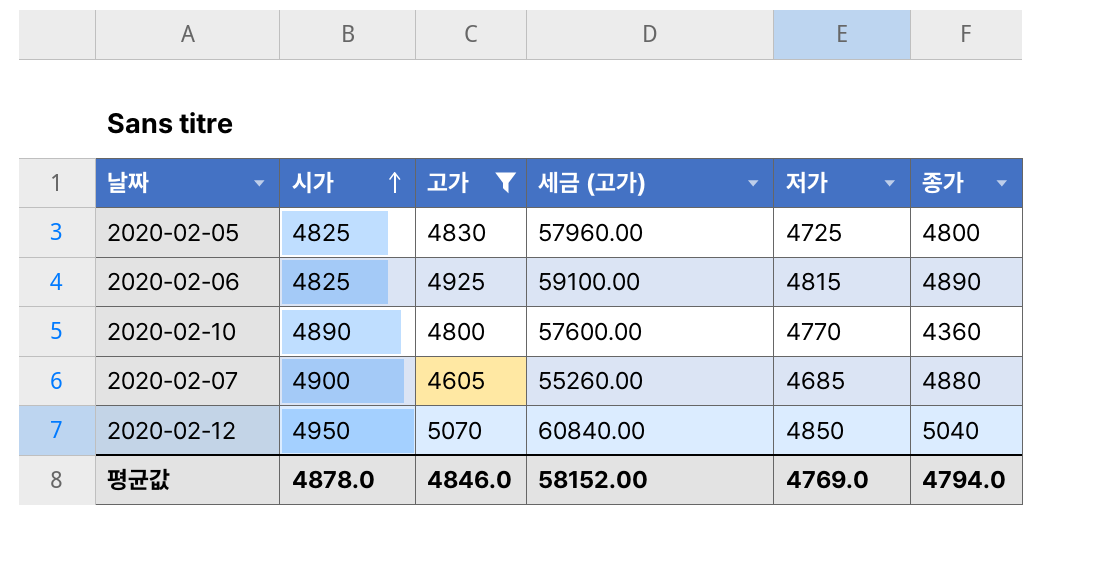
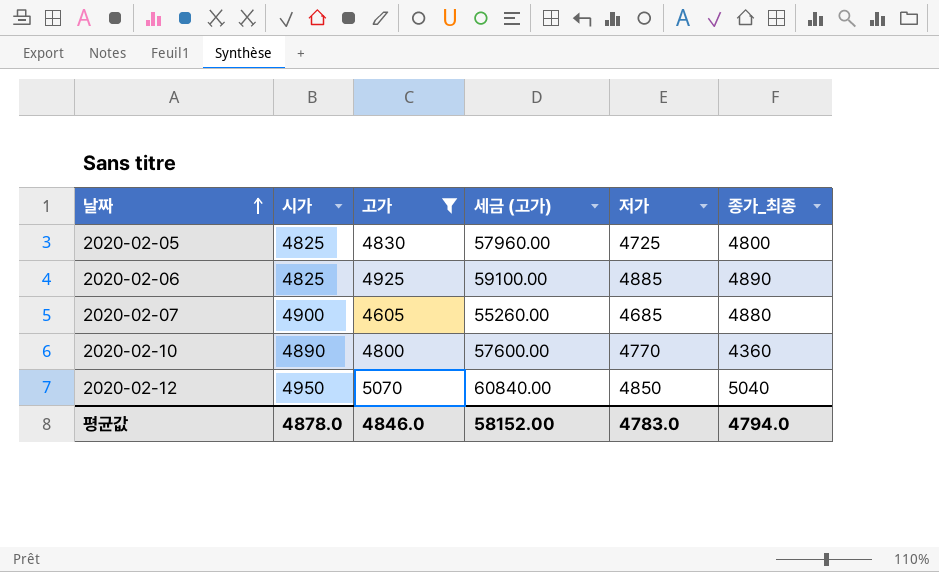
row order: 시가 ascending -> 날짜 ascending
column name: 종가 -> 종가_최종
2020-02-06 | 저가: 4815 -> 4885
평균값 | 저가: 4769.0 -> 4783.0

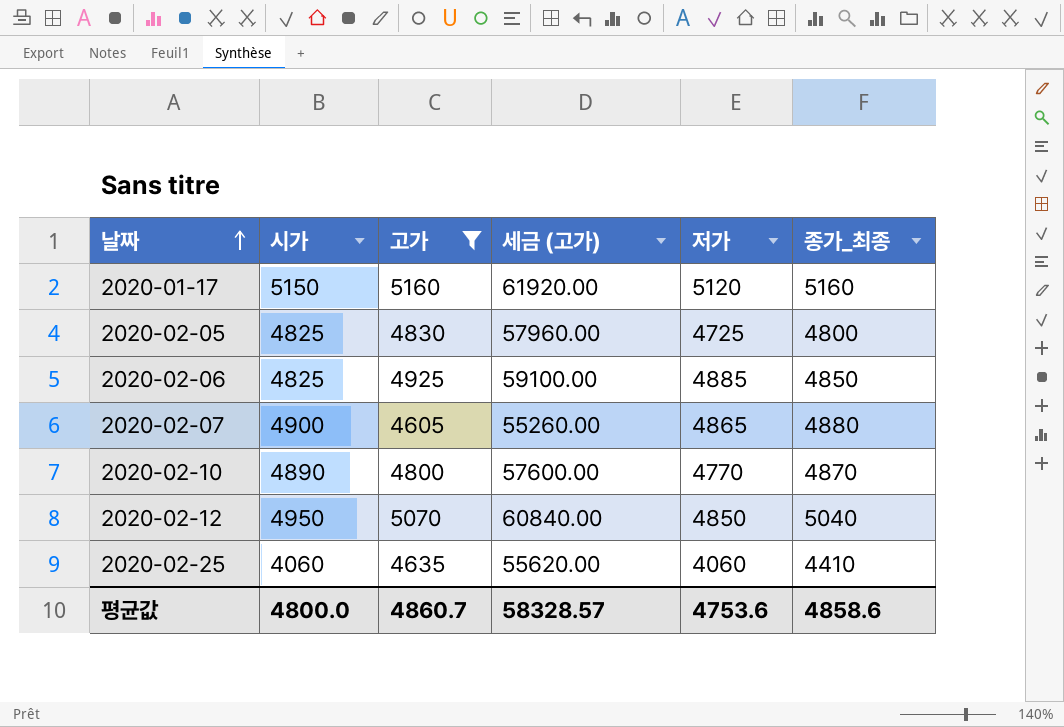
row 2020-01-17: none -> 5150 | 5160 | 61920.00 | 5120 | 5160
2020-02-06 | 종가_최종: 4890 -> 4850
2020-02-07 | 저가: 4685 -> 4865
2020-02-10 | 종가_최종: 4360 -> 4870
row 2020-02-25: none -> 4060 | 4635 | 55620.00 | 4060 | 4410
평균값 | 시가: 4878.0 -> 4800.0
평균값 | 고가: 4846.0 -> 4860.7
평균값 | 세금 (고가): 58152.00 -> 58328.57
평균값 | 저가: 4783.0 -> 4753.6
평균값 | 종가_최종: 4794.0 -> 4858.6

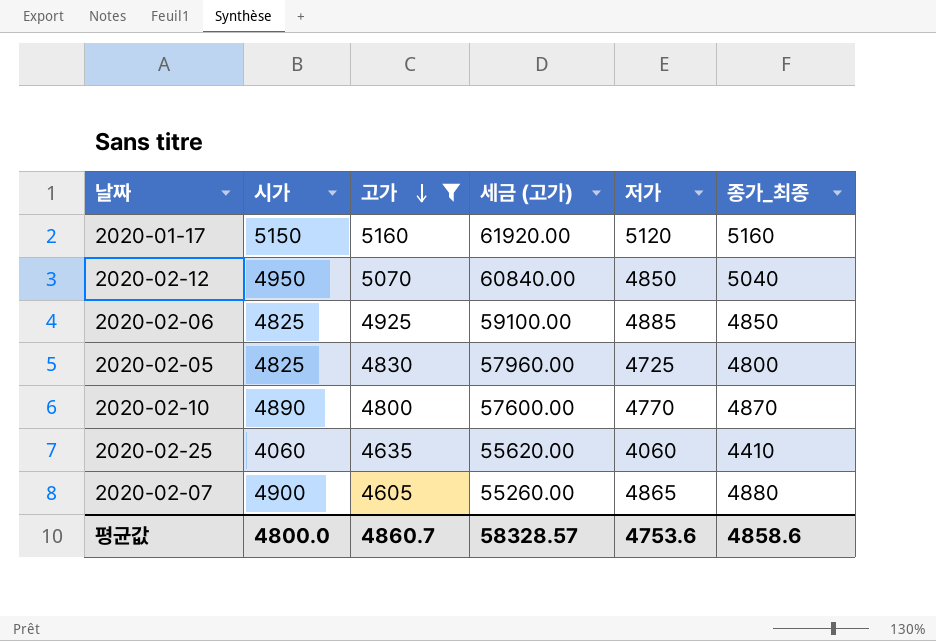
row order: 날짜 ascending -> 고가 descending

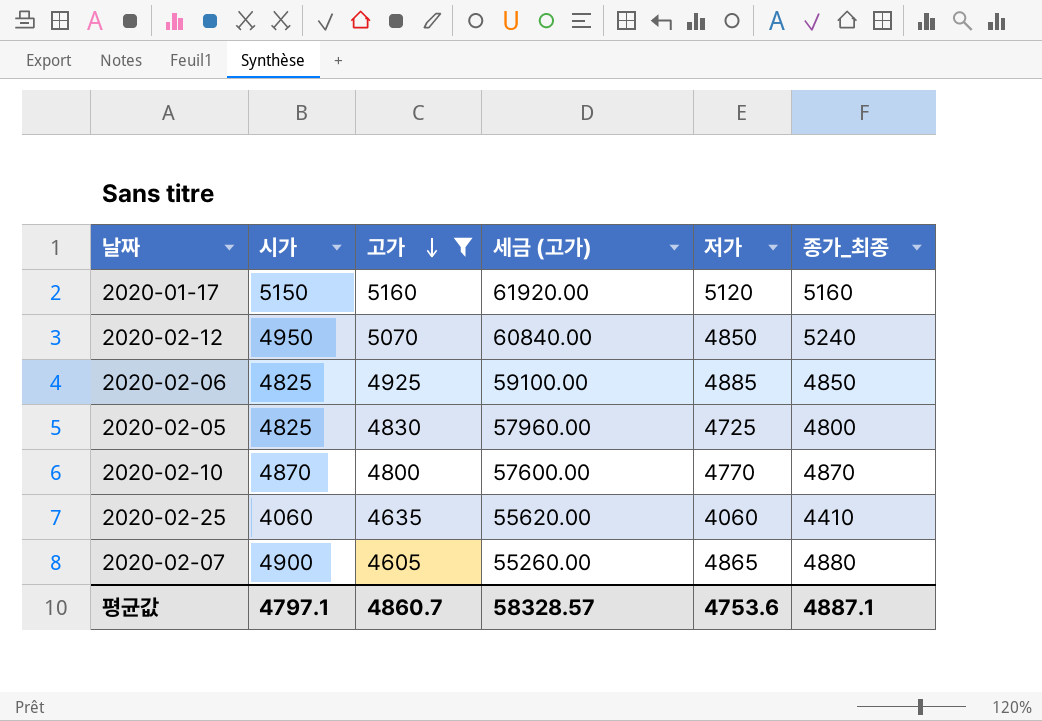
2020-02-12 | 종가_최종: 5040 -> 5240
2020-02-10 | 시가: 4890 -> 4870
평균값 | 시가: 4800.0 -> 4797.1
평균값 | 종가_최종: 4858.6 -> 4887.1

